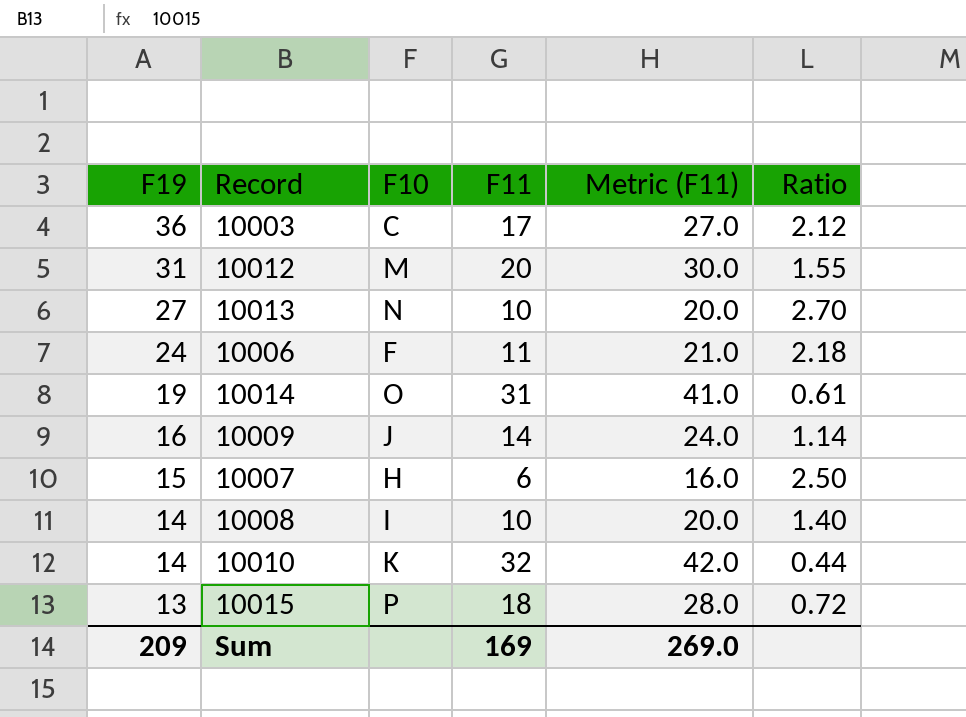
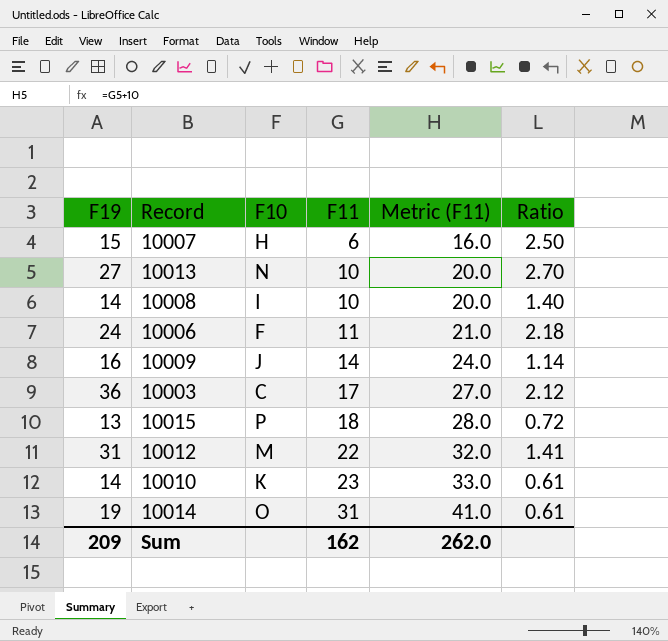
row order: F19 descending -> F11 ascending
10012 | F11: 20 -> 22
10012 | Metric (F11): 30.0 -> 32.0
10012 | Ratio: 1.55 -> 1.41
10010 | F11: 32 -> 23
10010 | Metric (F11): 42.0 -> 33.0
10010 | Ratio: 0.44 -> 0.61
Sum | F11: 169 -> 162
Sum | Metric (F11): 269.0 -> 262.0

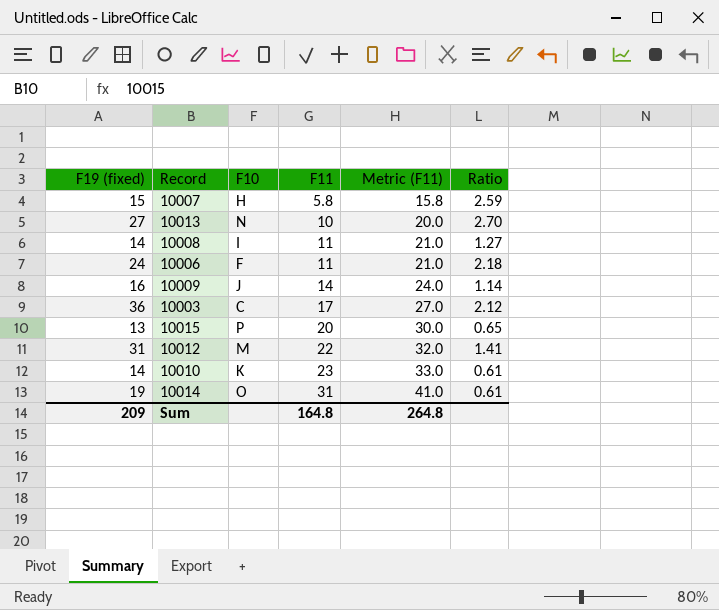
column name: F19 -> F19 (fixed)
10007 | F11: 6 -> 5.8
10007 | Metric (F11): 16.0 -> 15.8
10007 | Ratio: 2.50 -> 2.59
10008 | F11: 10 -> 11
10008 | Metric (F11): 20.0 -> 21.0
10008 | Ratio: 1.40 -> 1.27
10015 | F11: 18 -> 20
10015 | Metric (F11): 28.0 -> 30.0
10015 | Ratio: 0.72 -> 0.65
Sum | F11: 162 -> 164.8
Sum | Metric (F11): 262.0 -> 264.8

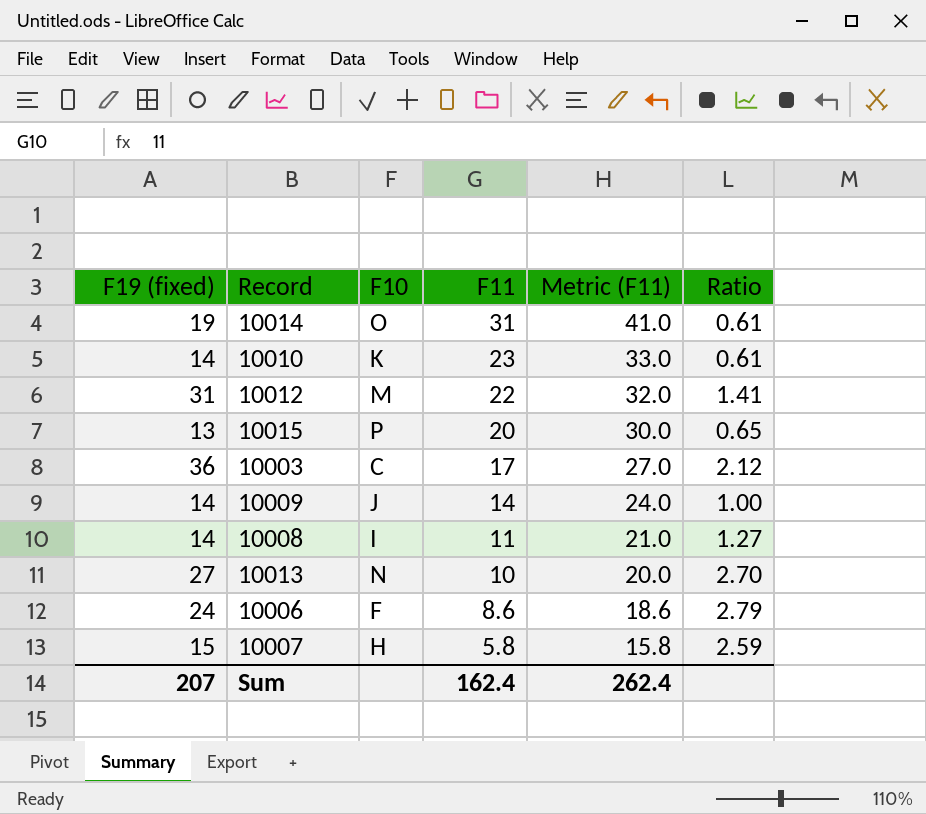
row order: F11 ascending -> F11 descending
10009 | F19 (fixed): 16 -> 14
10009 | Ratio: 1.14 -> 1.00
10006 | F11: 11 -> 8.6
10006 | Metric (F11): 21.0 -> 18.6
10006 | Ratio: 2.18 -> 2.79
Sum | F19 (fixed): 209 -> 207
Sum | F11: 164.8 -> 162.4
Sum | Metric (F11): 264.8 -> 262.4

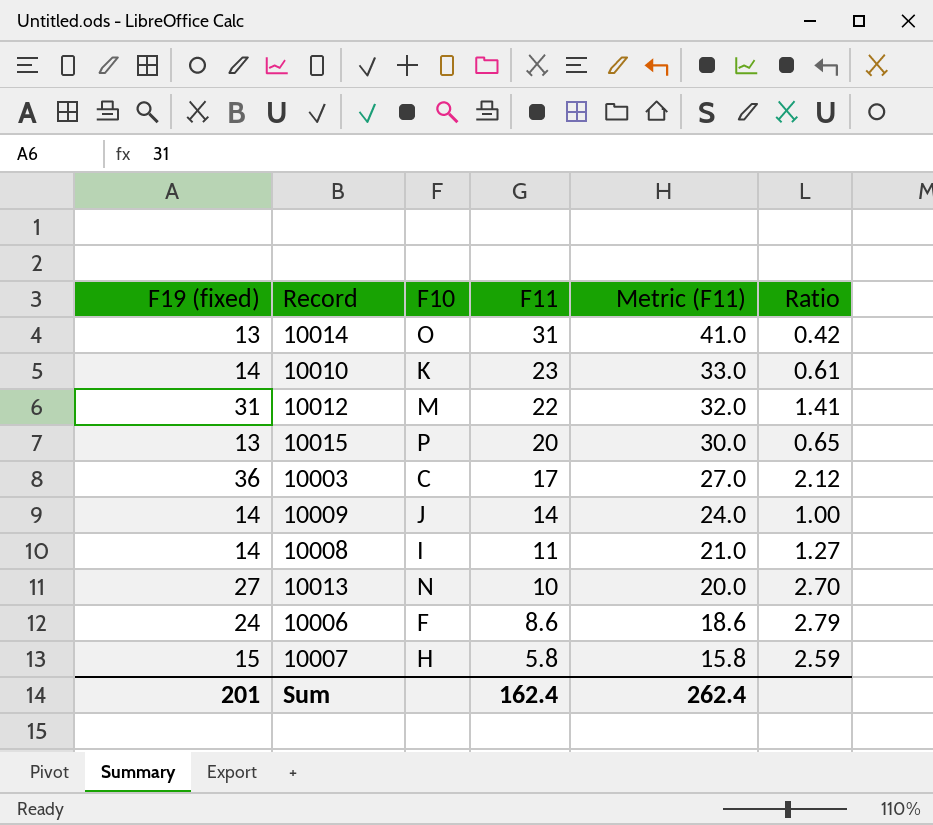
10014 | F19 (fixed): 19 -> 13
10014 | Ratio: 0.61 -> 0.42
Sum | F19 (fixed): 207 -> 201

